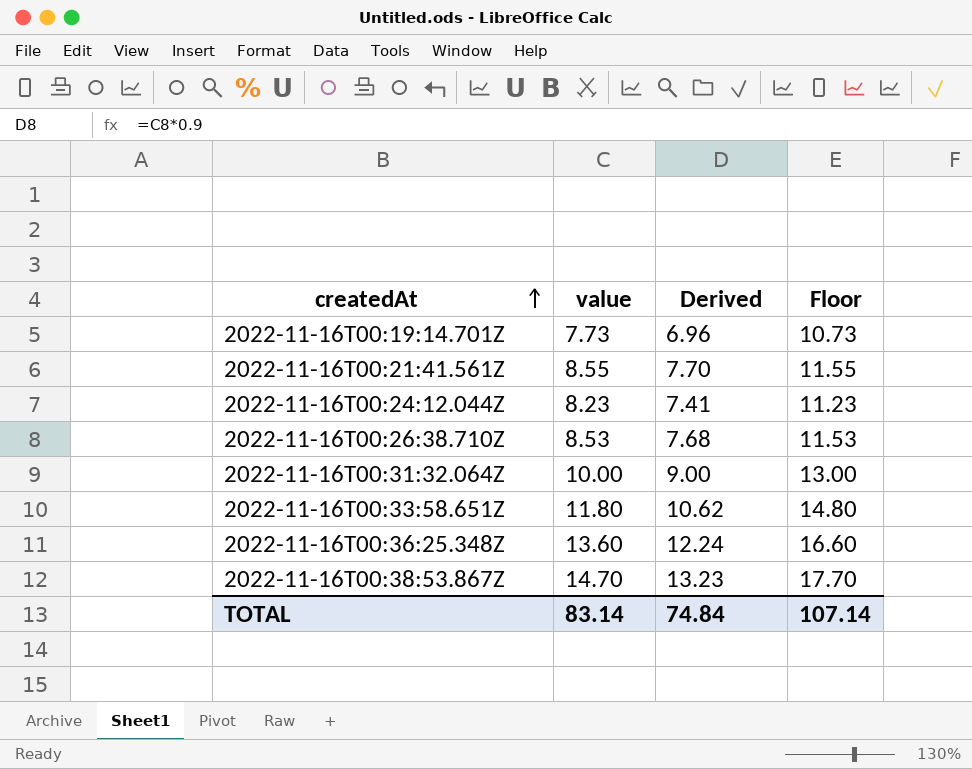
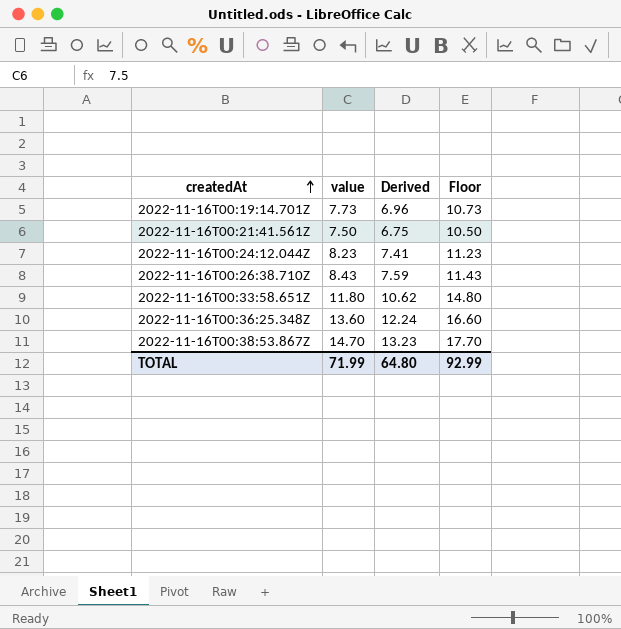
row 2022-11-16T00:31:32.064Z: 10.00 | 9.00 | 13.00 -> none
2022-11-16T00:21:41.561Z | value: 8.55 -> 7.50
2022-11-16T00:21:41.561Z | Derived: 7.70 -> 6.75
2022-11-16T00:21:41.561Z | Floor: 11.55 -> 10.50
2022-11-16T00:26:38.710Z | value: 8.53 -> 8.43
2022-11-16T00:26:38.710Z | Derived: 7.68 -> 7.59
2022-11-16T00:26:38.710Z | Floor: 11.53 -> 11.43
TOTAL | value: 83.14 -> 71.99
TOTAL | Derived: 74.84 -> 64.80
TOTAL | Floor: 107.14 -> 92.99

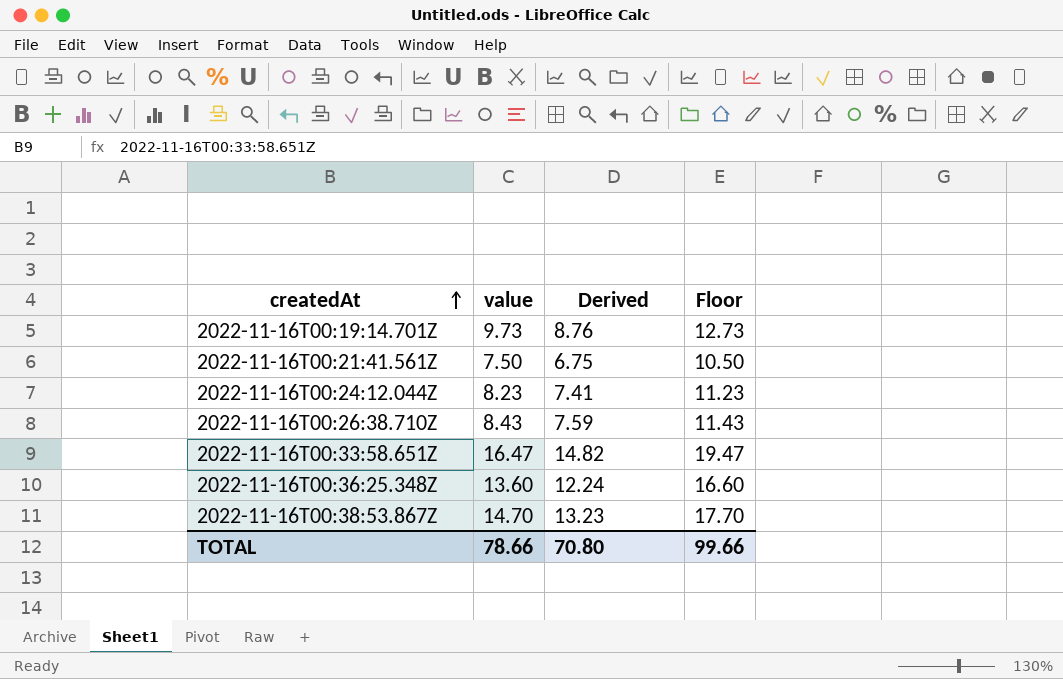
2022-11-16T00:19:14.701Z | value: 7.73 -> 9.73
2022-11-16T00:19:14.701Z | Derived: 6.96 -> 8.76
2022-11-16T00:19:14.701Z | Floor: 10.73 -> 12.73
2022-11-16T00:33:58.651Z | value: 11.80 -> 16.47
2022-11-16T00:33:58.651Z | Derived: 10.62 -> 14.82
2022-11-16T00:33:58.651Z | Floor: 14.80 -> 19.47
TOTAL | value: 71.99 -> 78.66
TOTAL | Derived: 64.80 -> 70.80
TOTAL | Floor: 92.99 -> 99.66

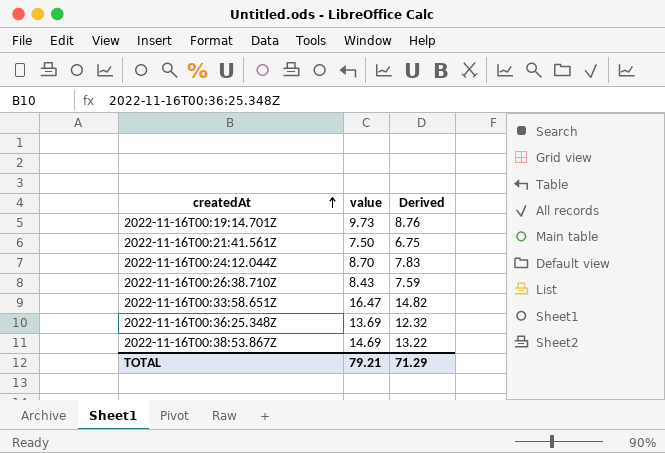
column Floor | formula: [value] + 3 -> none
2022-11-16T00:24:12.044Z | value: 8.23 -> 8.70
2022-11-16T00:24:12.044Z | Derived: 7.41 -> 7.83
2022-11-16T00:36:25.348Z | value: 13.60 -> 13.69
2022-11-16T00:36:25.348Z | Derived: 12.24 -> 12.32
2022-11-16T00:38:53.867Z | value: 14.70 -> 14.69
2022-11-16T00:38:53.867Z | Derived: 13.23 -> 13.22
TOTAL | value: 78.66 -> 79.21
TOTAL | Derived: 70.80 -> 71.29

